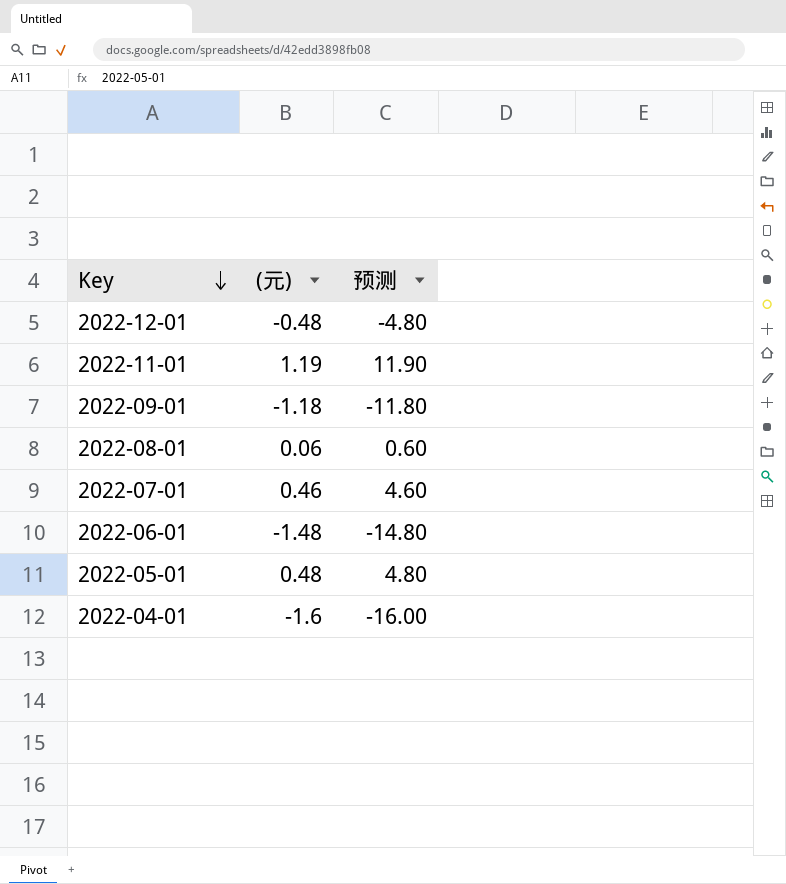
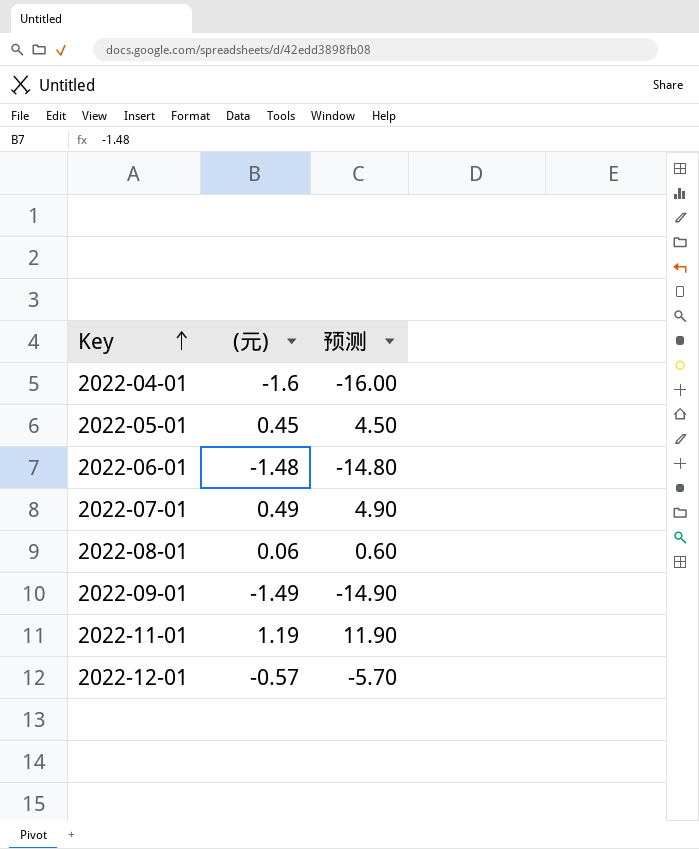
row order: Key descending -> Key ascending
2022-05-01 | (元): 0.48 -> 0.45
2022-05-01 | 预测: 4.80 -> 4.50
2022-07-01 | (元): 0.46 -> 0.49
2022-07-01 | 预测: 4.60 -> 4.90
2022-09-01 | (元): -1.18 -> -1.49
2022-09-01 | 预测: -11.80 -> -14.90
2022-12-01 | (元): -0.48 -> -0.57
2022-12-01 | 预测: -4.80 -> -5.70

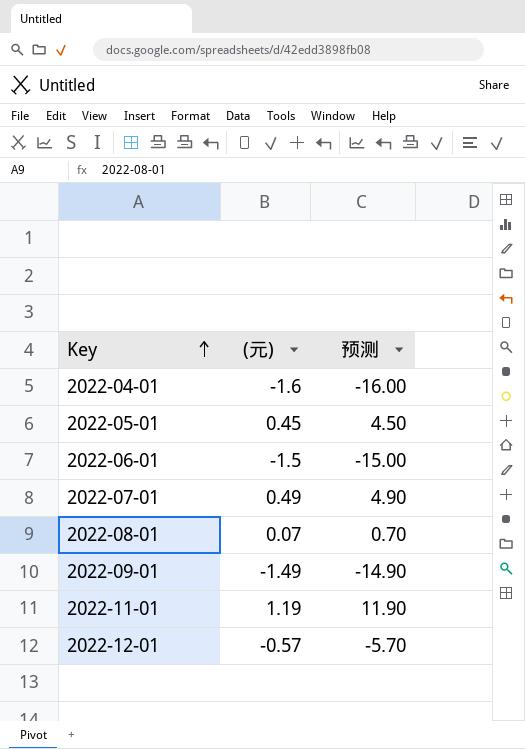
2022-06-01 | (元): -1.48 -> -1.5
2022-06-01 | 预测: -14.80 -> -15.00
2022-08-01 | (元): 0.06 -> 0.07
2022-08-01 | 预测: 0.60 -> 0.70

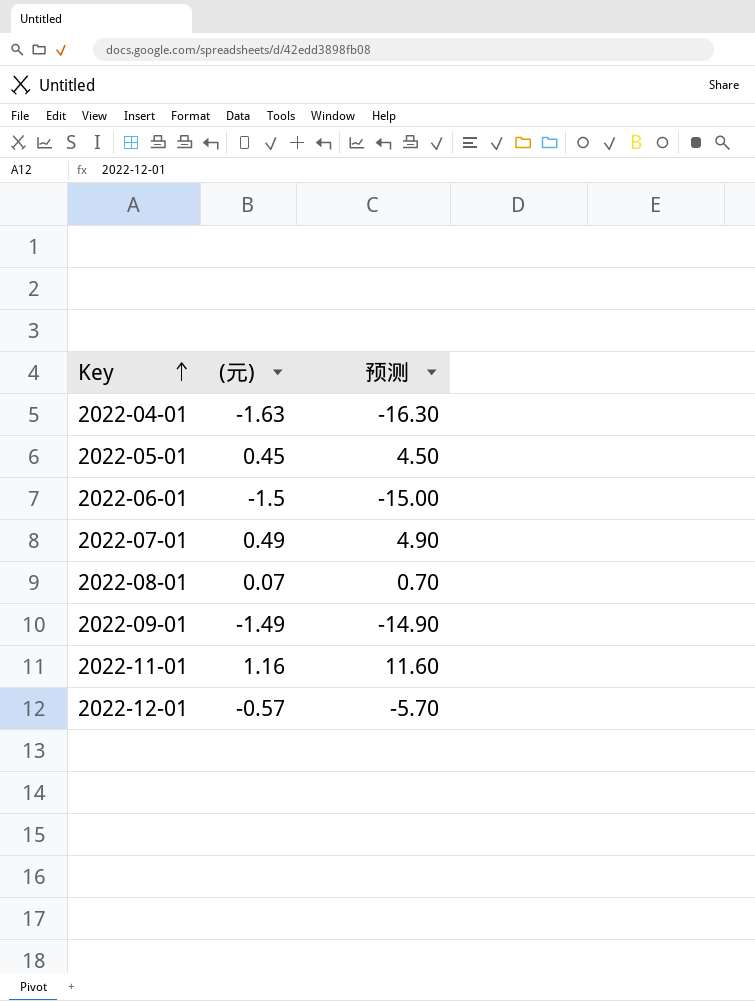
2022-04-01 | (元): -1.6 -> -1.63
2022-04-01 | 预测: -16.00 -> -16.30
2022-11-01 | (元): 1.19 -> 1.16
2022-11-01 | 预测: 11.90 -> 11.60

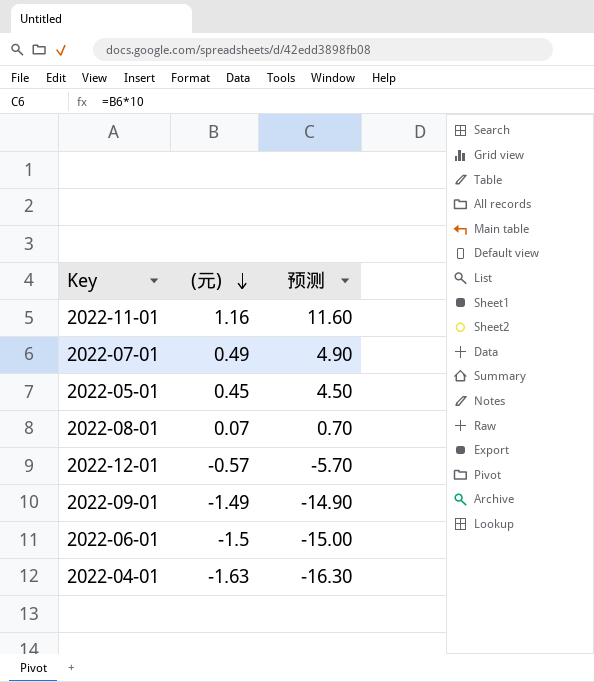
row order: Key ascending -> (元) descending

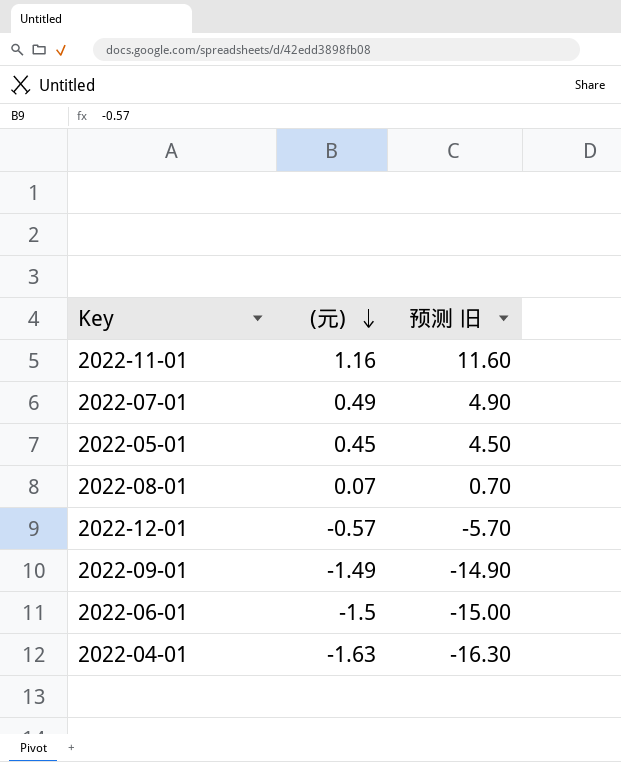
column name: 预测 -> 预测 旧

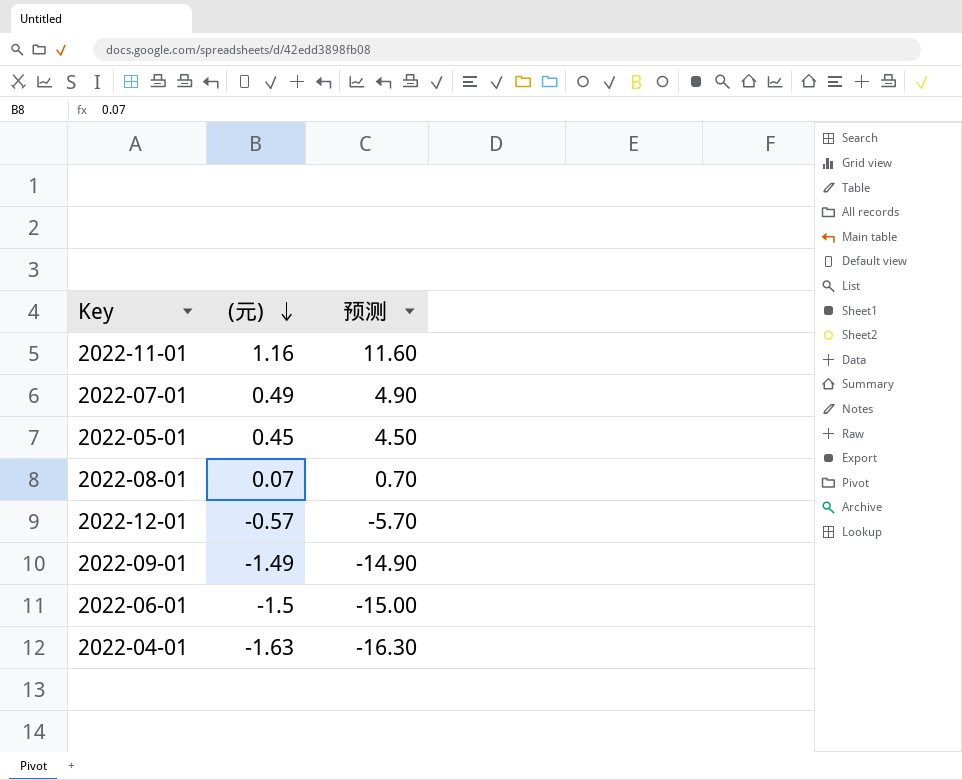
column name: 预测 旧 -> 预测

